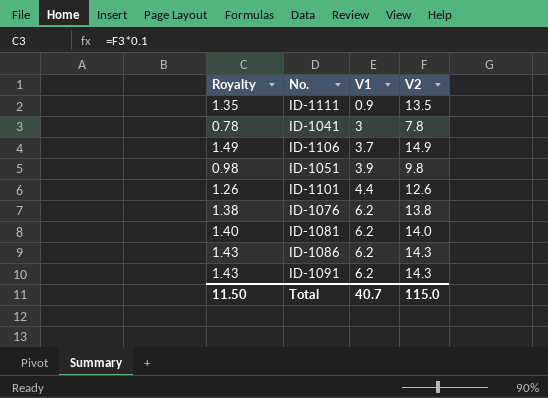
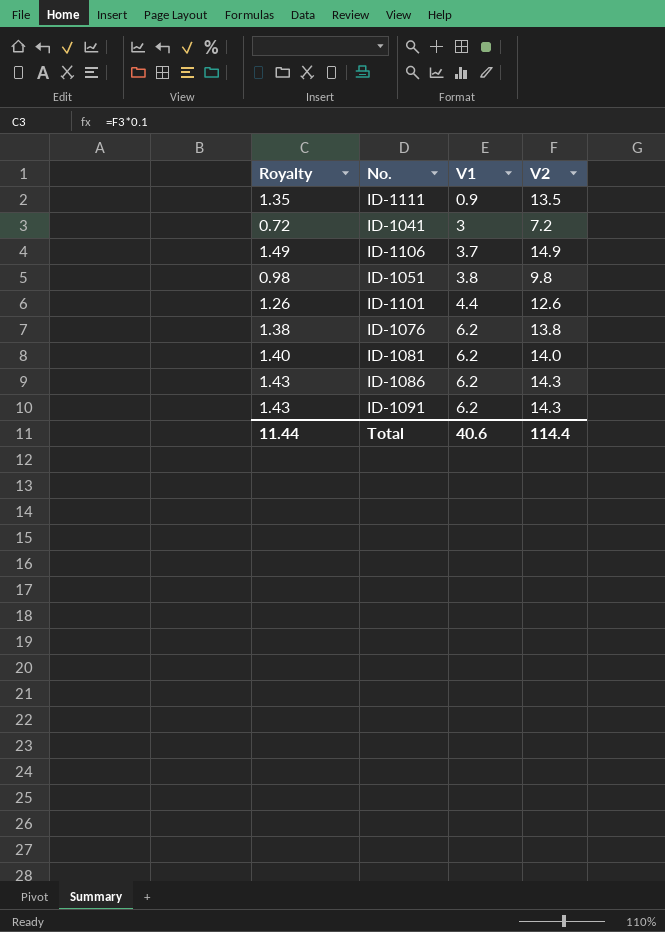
ID-1041 | Royalty: 0.78 -> 0.72
ID-1041 | V2: 7.8 -> 7.2
ID-1051 | V1: 3.9 -> 3.8
Total | Royalty: 11.50 -> 11.44
Total | V1: 40.7 -> 40.6
Total | V2: 115.0 -> 114.4

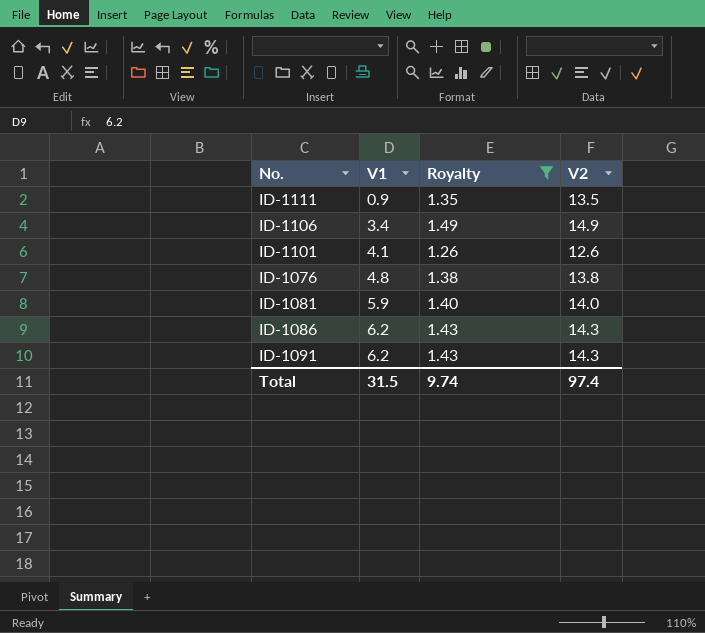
filter: none -> Royalty >= 1.26
column Royalty | position: 1 -> 3
ID-1106 | V1: 3.7 -> 3.4
ID-1101 | V1: 4.4 -> 4.1
ID-1076 | V1: 6.2 -> 4.8
ID-1081 | V1: 6.2 -> 5.9
Total | V1: 40.6 -> 31.5
Total | Royalty: 11.44 -> 9.74
Total | V2: 114.4 -> 97.4

